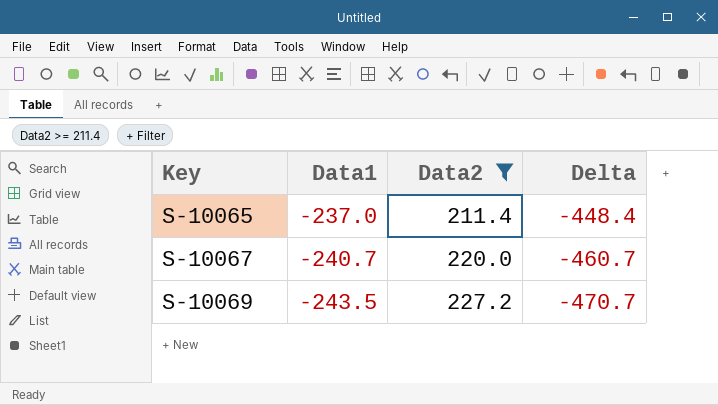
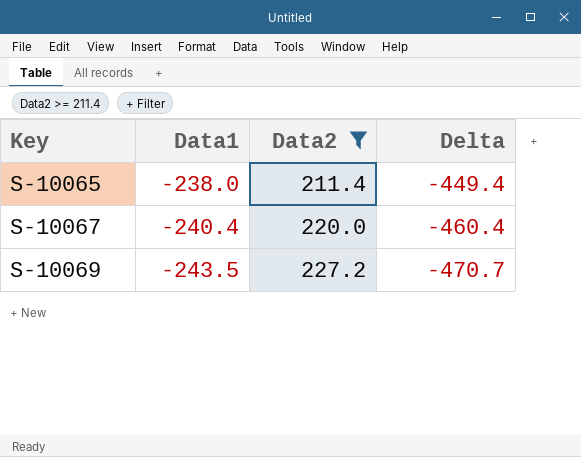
S-10065 | Data1: -237.0 -> -238.0
S-10065 | Delta: -448.4 -> -449.4
S-10067 | Data1: -240.7 -> -240.4
S-10067 | Delta: -460.7 -> -460.4

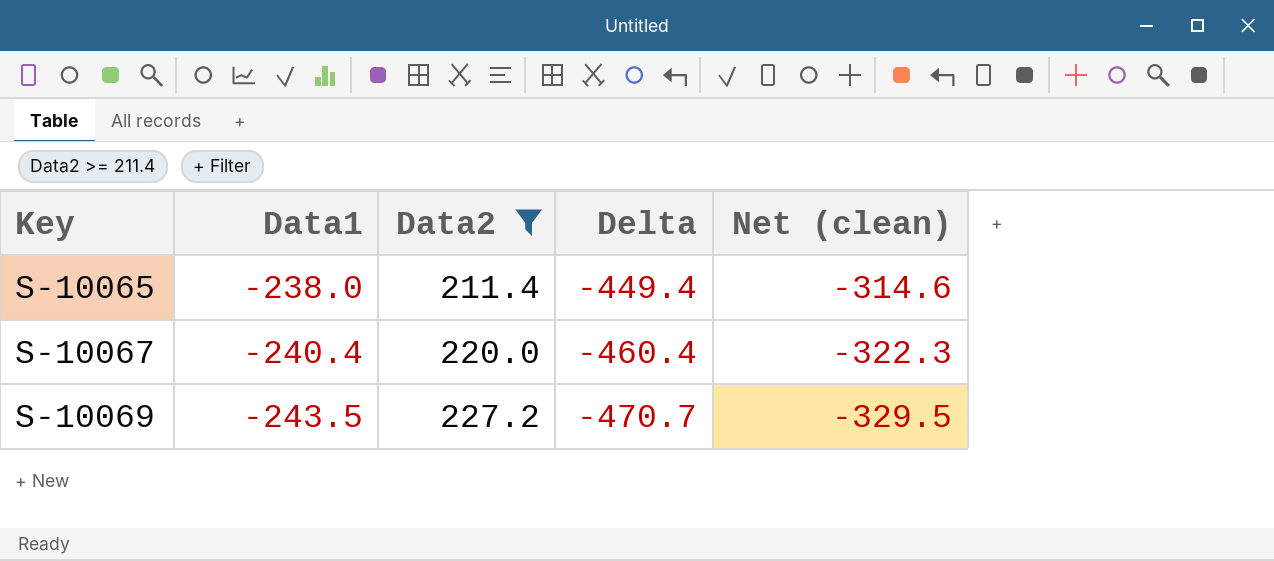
column Net (clean) | formula: none -> [Delta] * 0.7

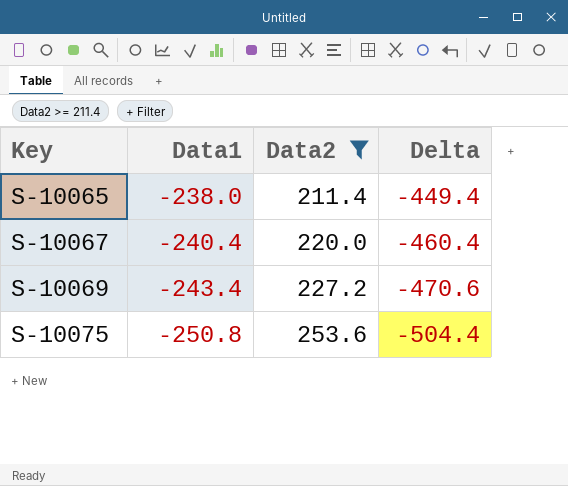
column Net (clean) | formula: [Delta] * 0.7 -> none
S-10069 | Data1: -243.5 -> -243.4
S-10069 | Delta: -470.7 -> -470.6
row S-10075: none -> -250.8 | 253.6 | -504.4

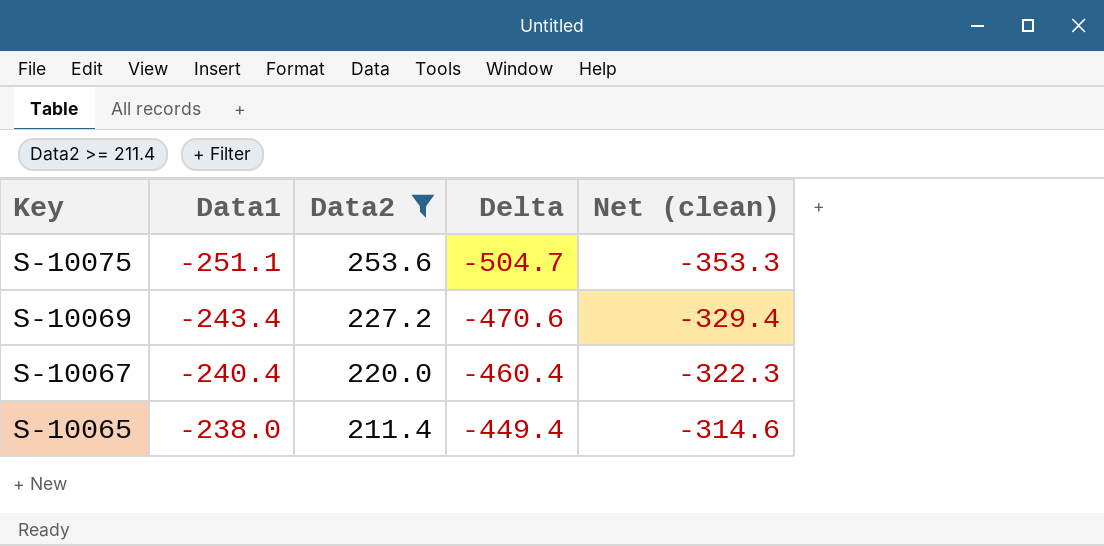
row order: Key ascending -> Key descending
column Net (clean) | formula: none -> [Delta] * 0.7
S-10075 | Data1: -250.8 -> -251.1
S-10075 | Delta: -504.4 -> -504.7

